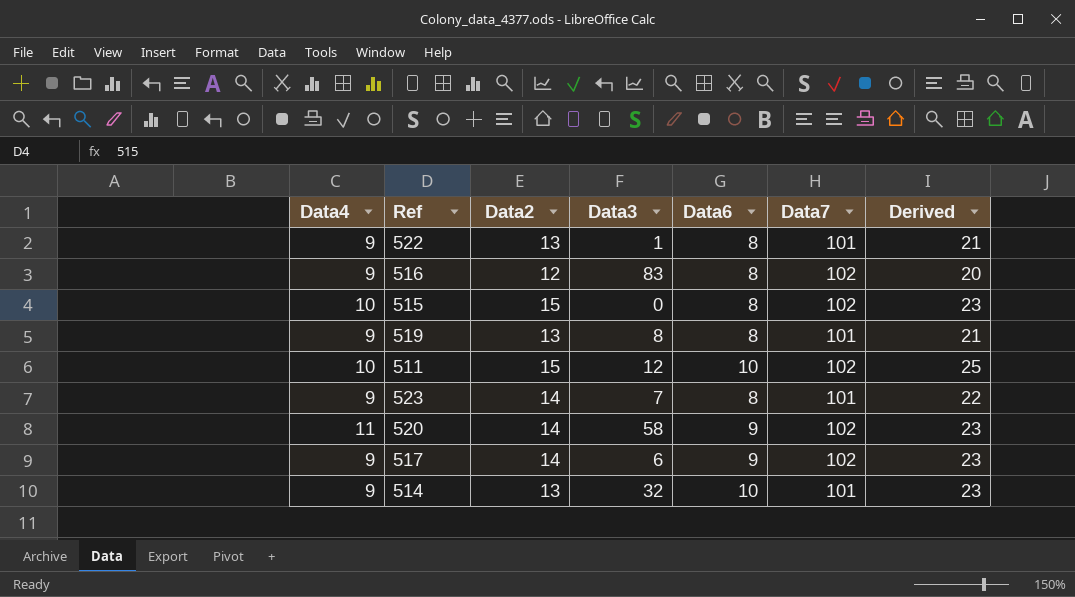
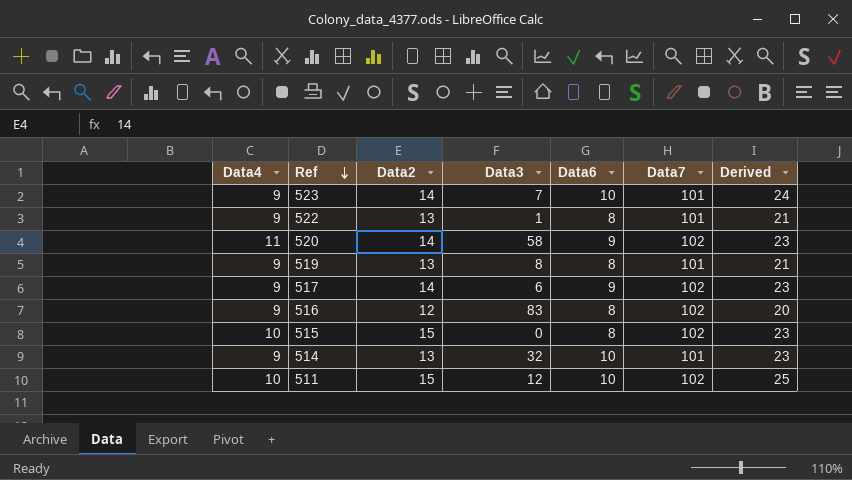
row order: none -> Ref descending
523 | Data6: 8 -> 10
523 | Derived: 22 -> 24

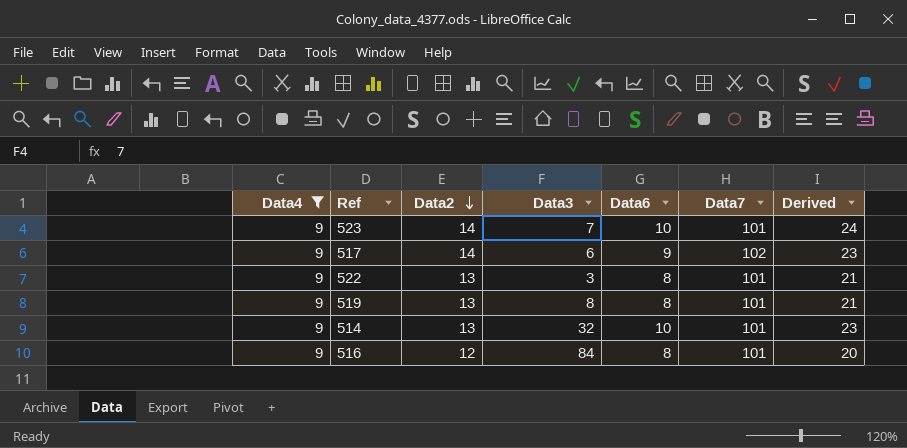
filter: none -> Data4 = 9
row order: Ref descending -> Data2 descending
522 | Data3: 1 -> 3
516 | Data3: 83 -> 84
516 | Data7: 102 -> 101

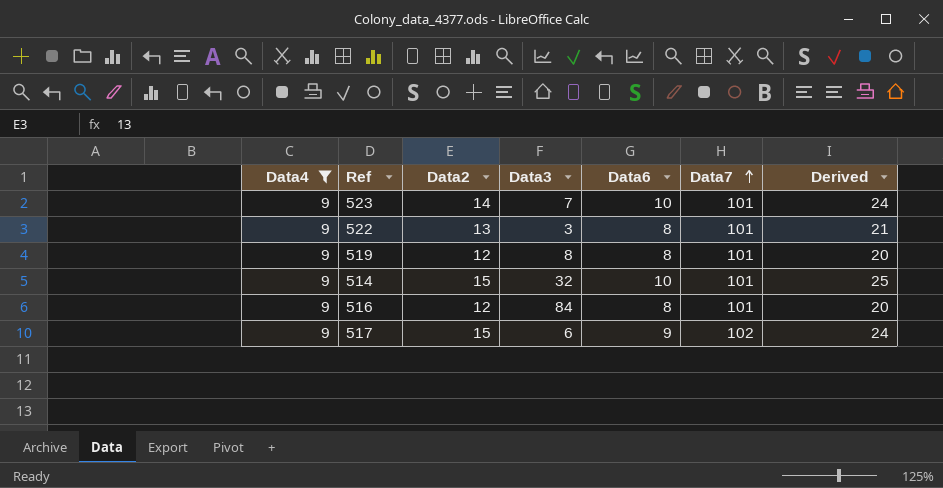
row order: Data2 descending -> Data7 ascending
519 | Data2: 13 -> 12
519 | Derived: 21 -> 20
514 | Data2: 13 -> 15
514 | Derived: 23 -> 25
517 | Data2: 14 -> 15
517 | Derived: 23 -> 24

